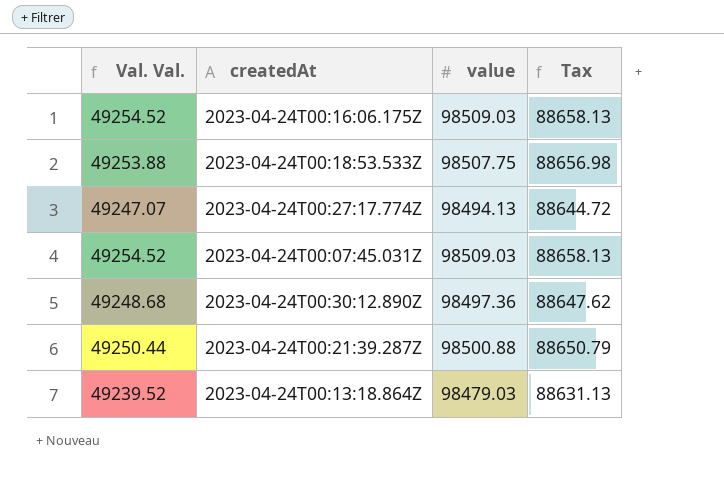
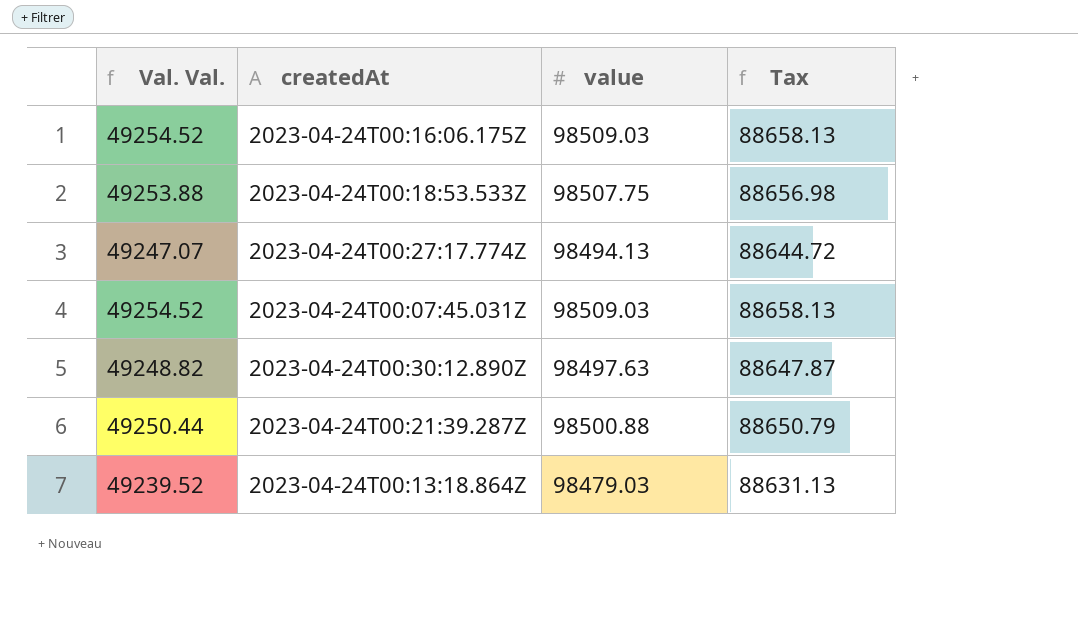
2023-04-24T00:30:12.890Z | Val. Val.: 49248.68 -> 49248.82
2023-04-24T00:30:12.890Z | value: 98497.36 -> 98497.63
2023-04-24T00:30:12.890Z | Tax: 88647.62 -> 88647.87

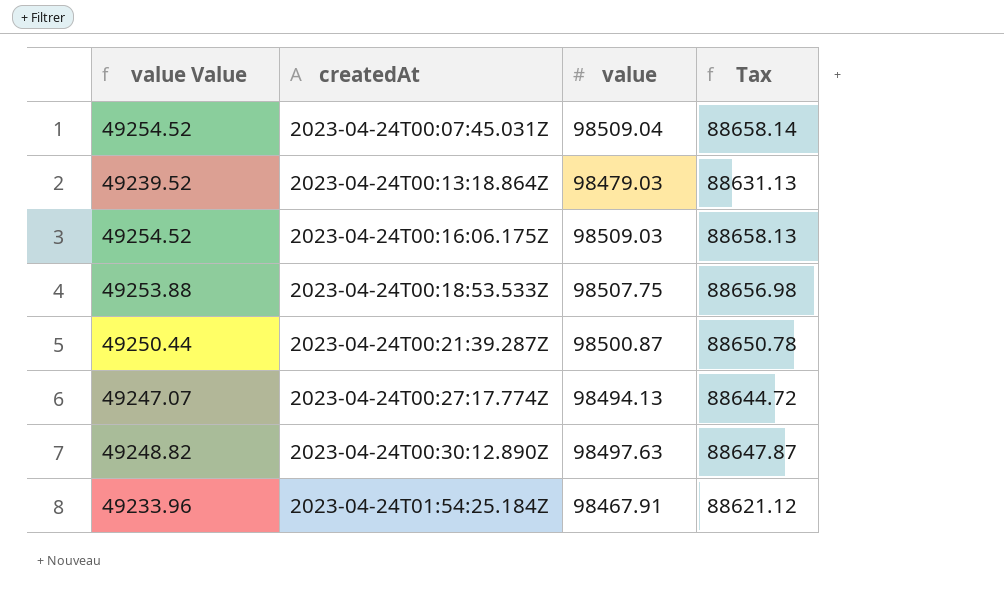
row order: none -> createdAt ascending
column name: Val. Val. -> value Value
2023-04-24T00:07:45.031Z | value: 98509.03 -> 98509.04
2023-04-24T00:07:45.031Z | Tax: 88658.13 -> 88658.14
2023-04-24T00:21:39.287Z | value: 98500.88 -> 98500.87
2023-04-24T00:21:39.287Z | Tax: 88650.79 -> 88650.78
row 2023-04-24T01:54:25.184Z: none -> 49233.96 | 98467.91 | 88621.12

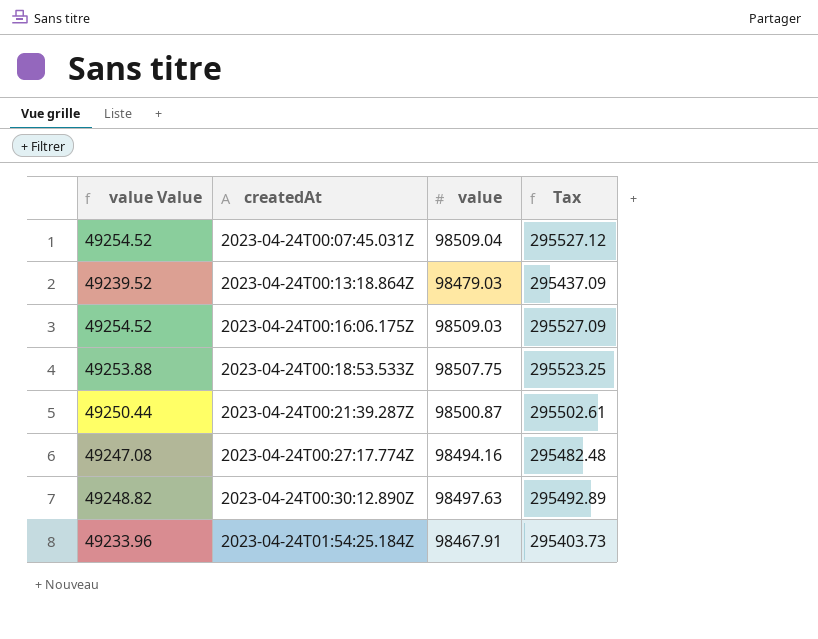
column Tax | formula: [value] * 0.9 -> [value] * 3
2023-04-24T00:27:17.774Z | value Value: 49247.07 -> 49247.08
2023-04-24T00:27:17.774Z | value: 98494.13 -> 98494.16

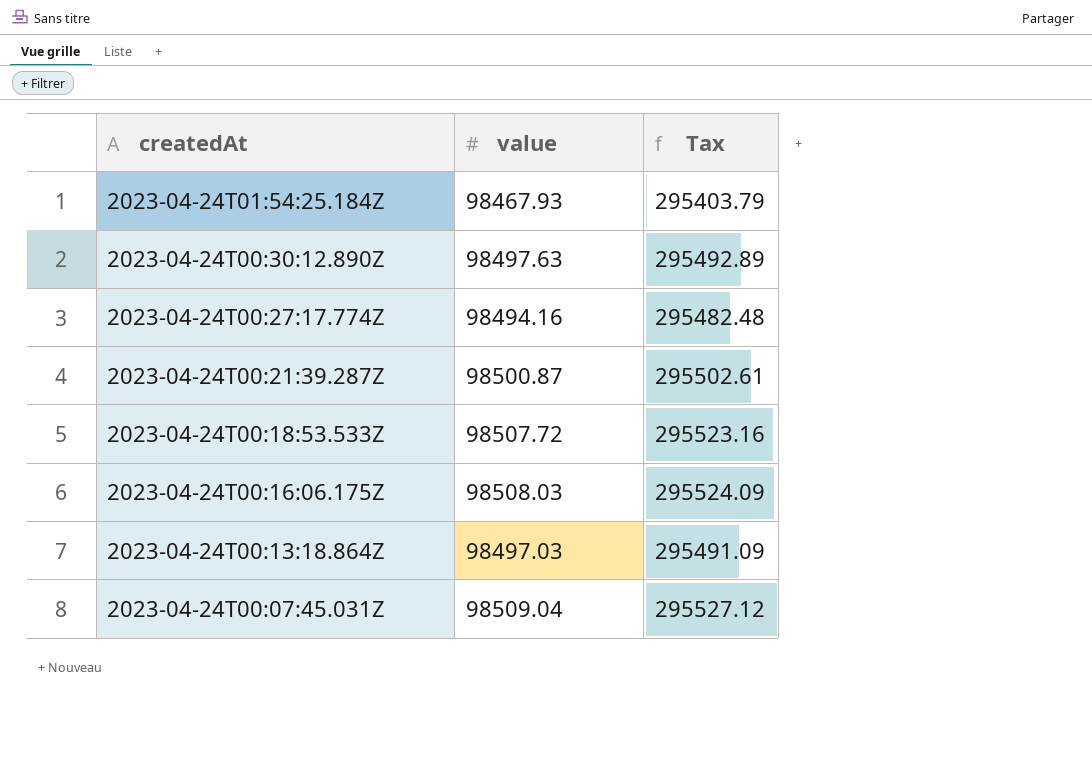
row order: createdAt ascending -> createdAt descending
column value Value | formula: [value] * 0.5 -> none
2023-04-24T01:54:25.184Z | value: 98467.91 -> 98467.93
2023-04-24T01:54:25.184Z | Tax: 295403.73 -> 295403.79
2023-04-24T00:18:53.533Z | value: 98507.75 -> 98507.72
2023-04-24T00:18:53.533Z | Tax: 295523.25 -> 295523.16
2023-04-24T00:16:06.175Z | value: 98509.03 -> 98508.03
2023-04-24T00:16:06.175Z | Tax: 295527.09 -> 295524.09
2023-04-24T00:13:18.864Z | value: 98479.03 -> 98497.03
2023-04-24T00:13:18.864Z | Tax: 295437.09 -> 295491.09

